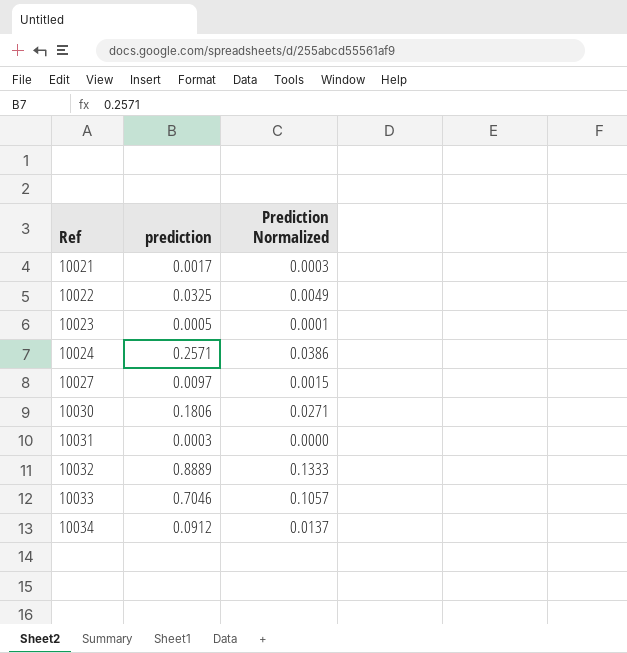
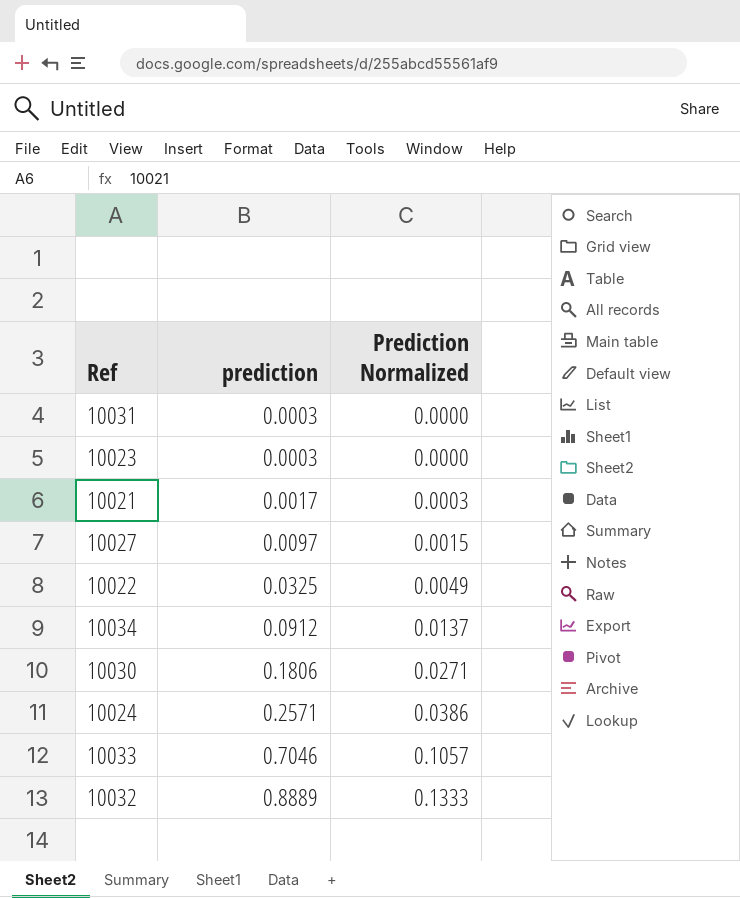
row order: Ref ascending -> prediction ascending
10023 | prediction: 0.0005 -> 0.0003
10023 | Prediction Normalized: 0.0001 -> 0.0000

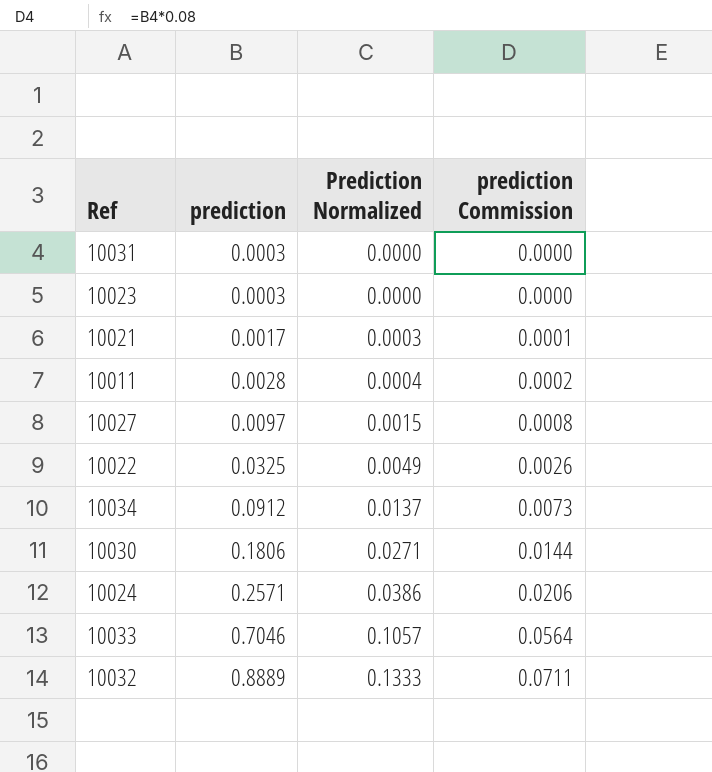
column prediction Commission | formula: none -> [prediction] * 0.08
row 10011: none -> 0.0028 | 0.0004 | 0.0002

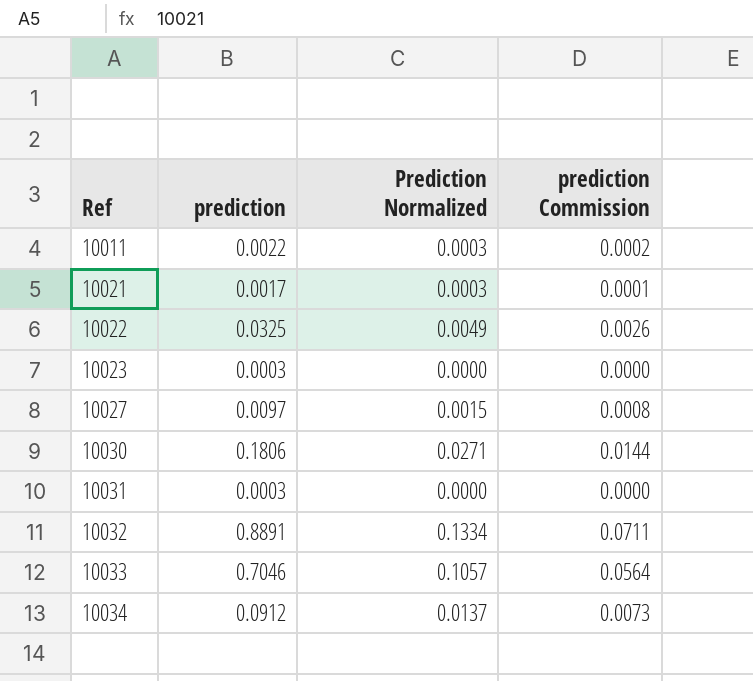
row order: prediction ascending -> Ref ascending
row 10024: 0.2571 | 0.0386 | 0.0206 -> none
10011 | prediction: 0.0028 -> 0.0022
10011 | Prediction Normalized: 0.0004 -> 0.0003
10032 | prediction: 0.8889 -> 0.8891
10032 | Prediction Normalized: 0.1333 -> 0.1334

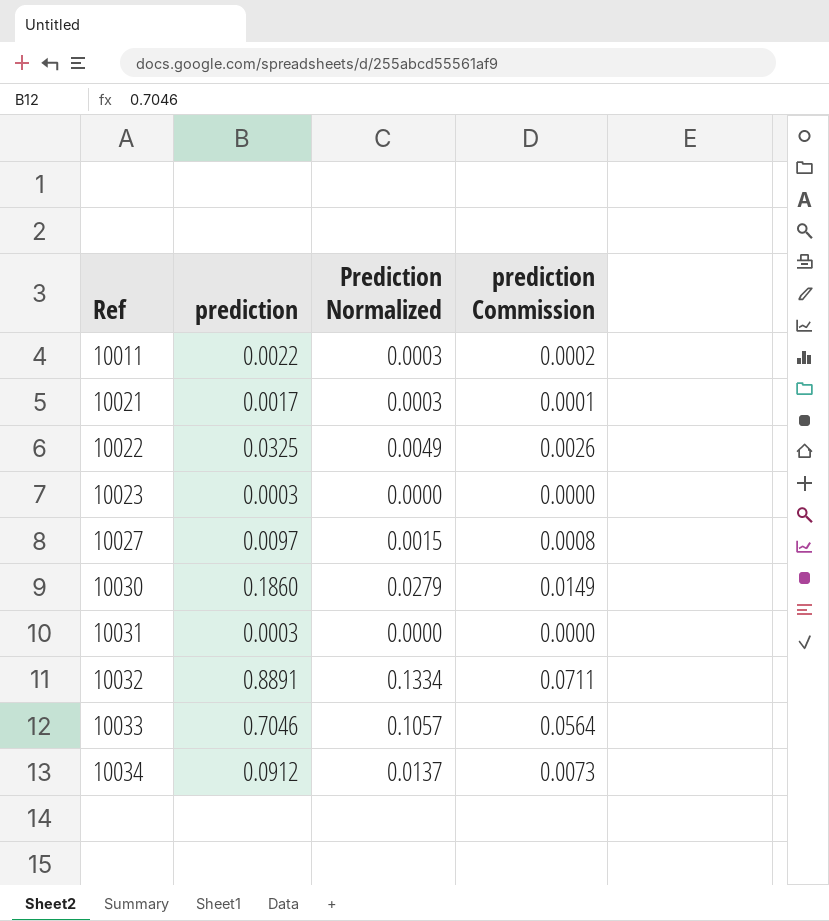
10030 | prediction: 0.1806 -> 0.1860
10030 | Prediction Normalized: 0.0271 -> 0.0279
10030 | prediction Commission: 0.0144 -> 0.0149

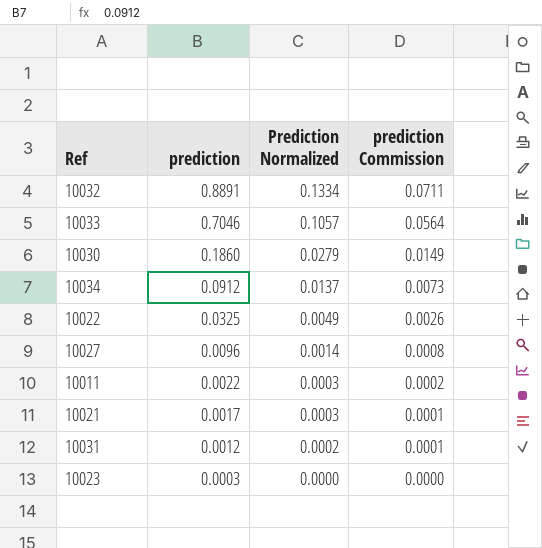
row order: Ref ascending -> prediction descending
10027 | prediction: 0.0097 -> 0.0096
10027 | Prediction Normalized: 0.0015 -> 0.0014
10031 | prediction: 0.0003 -> 0.0012
10031 | Prediction Normalized: 0.0000 -> 0.0002
10031 | prediction Commission: 0.0000 -> 0.0001

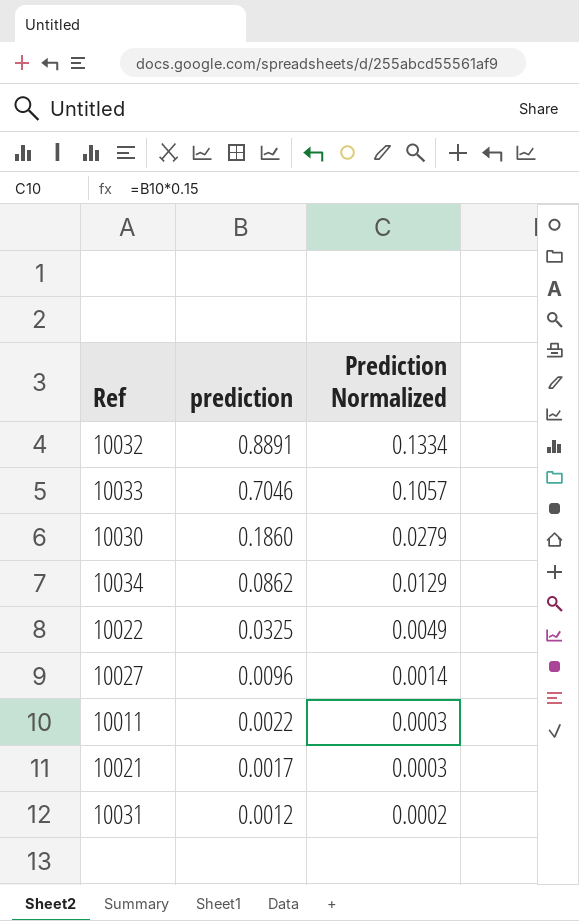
column prediction Commission | formula: [prediction] * 0.08 -> none
row 10023: 0.0003 | 0.0000 | 0.0000 -> none
10034 | prediction: 0.0912 -> 0.0862
10034 | Prediction Normalized: 0.0137 -> 0.0129

